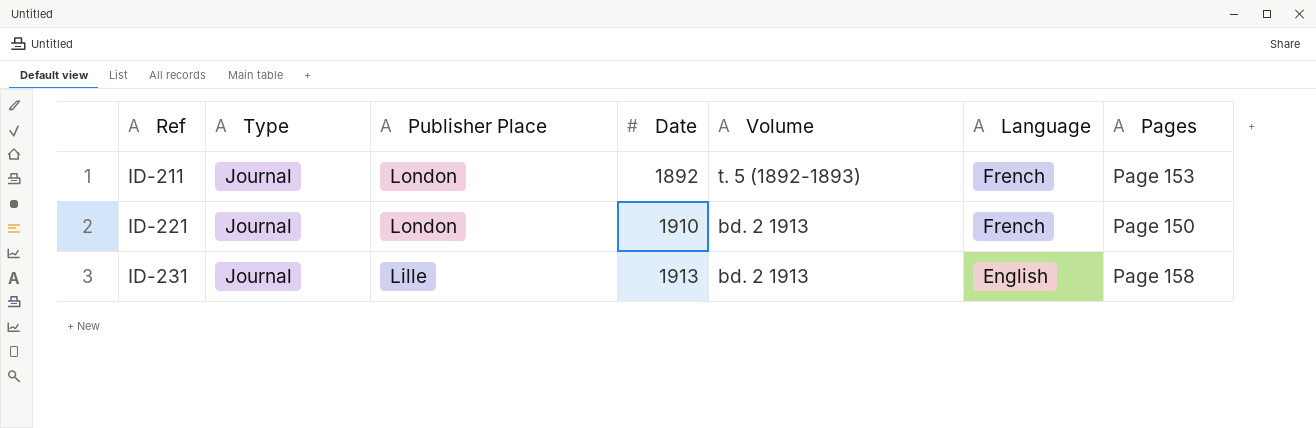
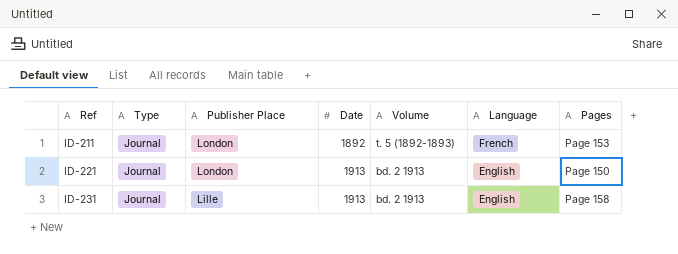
ID-221 | Date: 1910 -> 1913
ID-221 | Language: French -> English

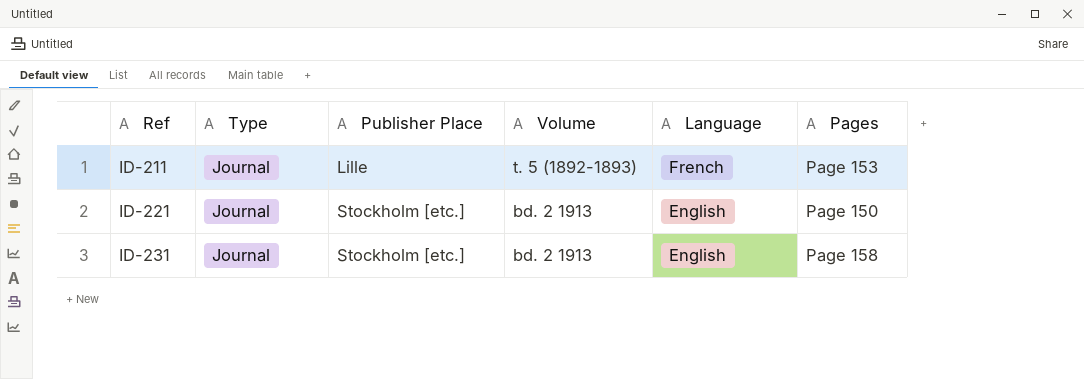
column Date | position: 4 -> none
ID-211 | Publisher Place: London -> Lille
ID-221 | Publisher Place: London -> Stockholm [etc.]
ID-231 | Publisher Place: Lille -> Stockholm [etc.]

